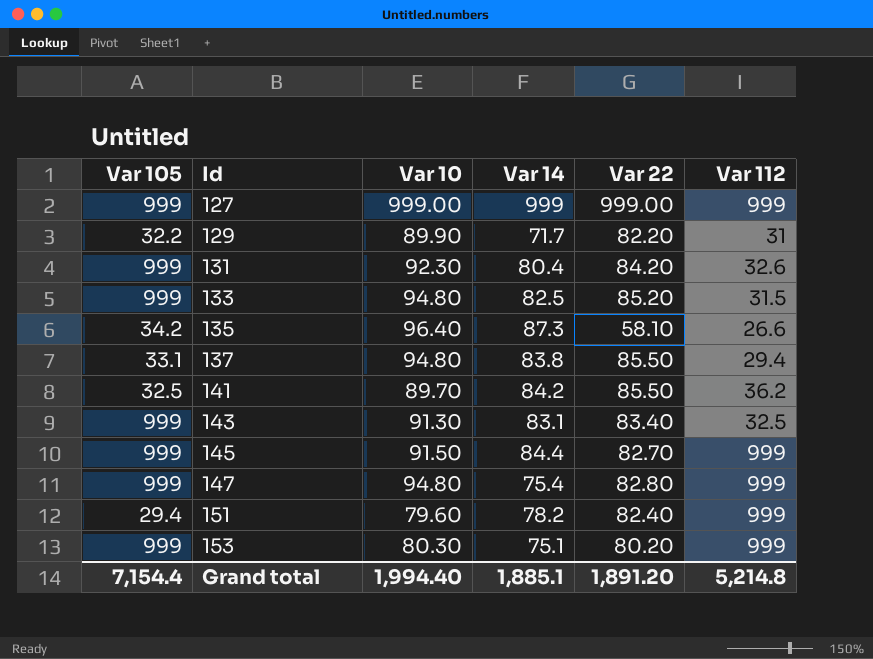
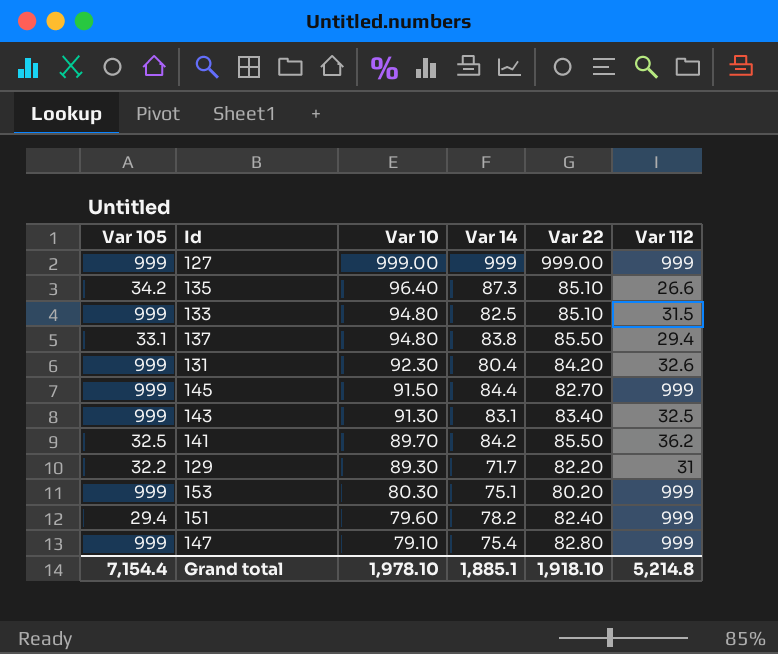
row order: Id ascending -> Var 10 descending
135 | Var 22: 58.10 -> 85.10
133 | Var 22: 85.20 -> 85.10
129 | Var 10: 89.90 -> 89.30
147 | Var 10: 94.80 -> 79.10
Grand total | Var 10: 1,994.40 -> 1,978.10
Grand total | Var 22: 1,891.20 -> 1,918.10

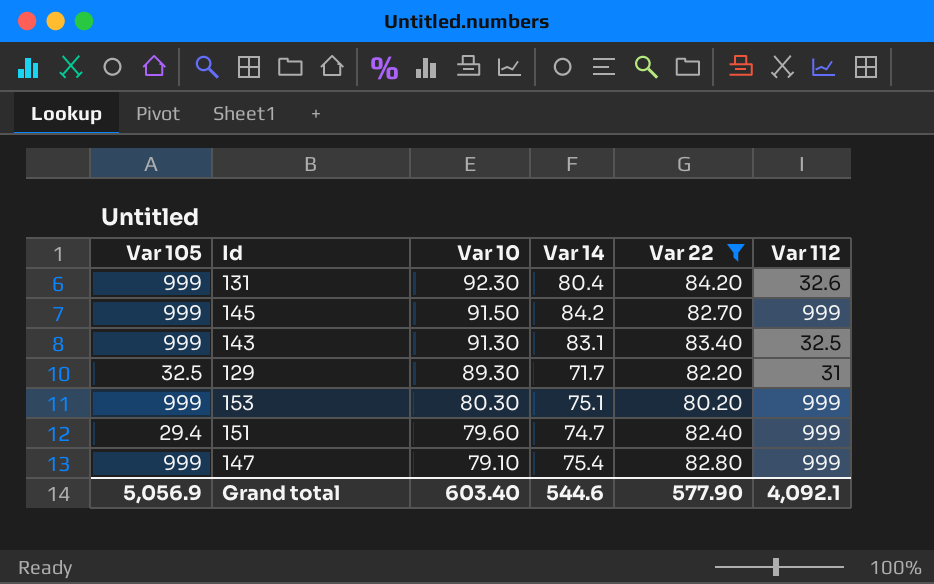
filter: none -> Var 22 <= 84.20
145 | Var 14: 84.4 -> 84.2
129 | Var 105: 32.2 -> 32.5
151 | Var 14: 78.2 -> 74.7
Grand total | Var 105: 7,154.4 -> 5,056.9
Grand total | Var 10: 1,978.10 -> 603.40
Grand total | Var 14: 1,885.1 -> 544.6
Grand total | Var 22: 1,918.10 -> 577.90
Grand total | Var 112: 5,214.8 -> 4,092.1

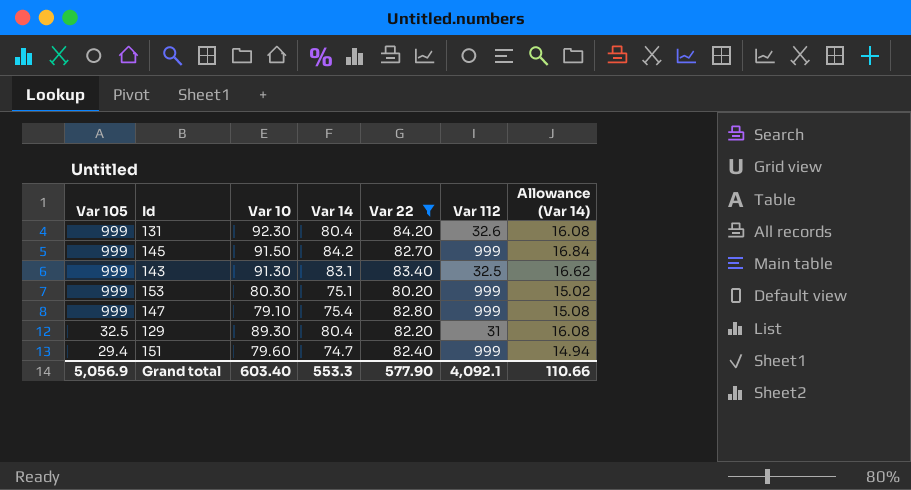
row order: Var 10 descending -> Var 105 descending
column Allowance (Var 14) | formula: none -> [Var 14] * 0.2
129 | Var 14: 71.7 -> 80.4
Grand total | Var 14: 544.6 -> 553.3

